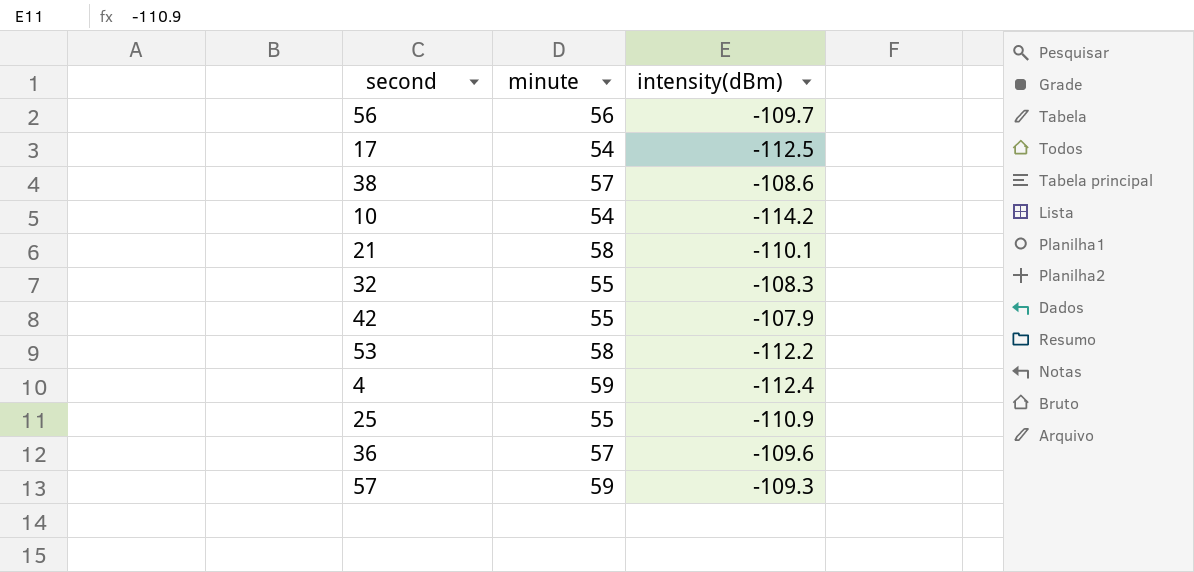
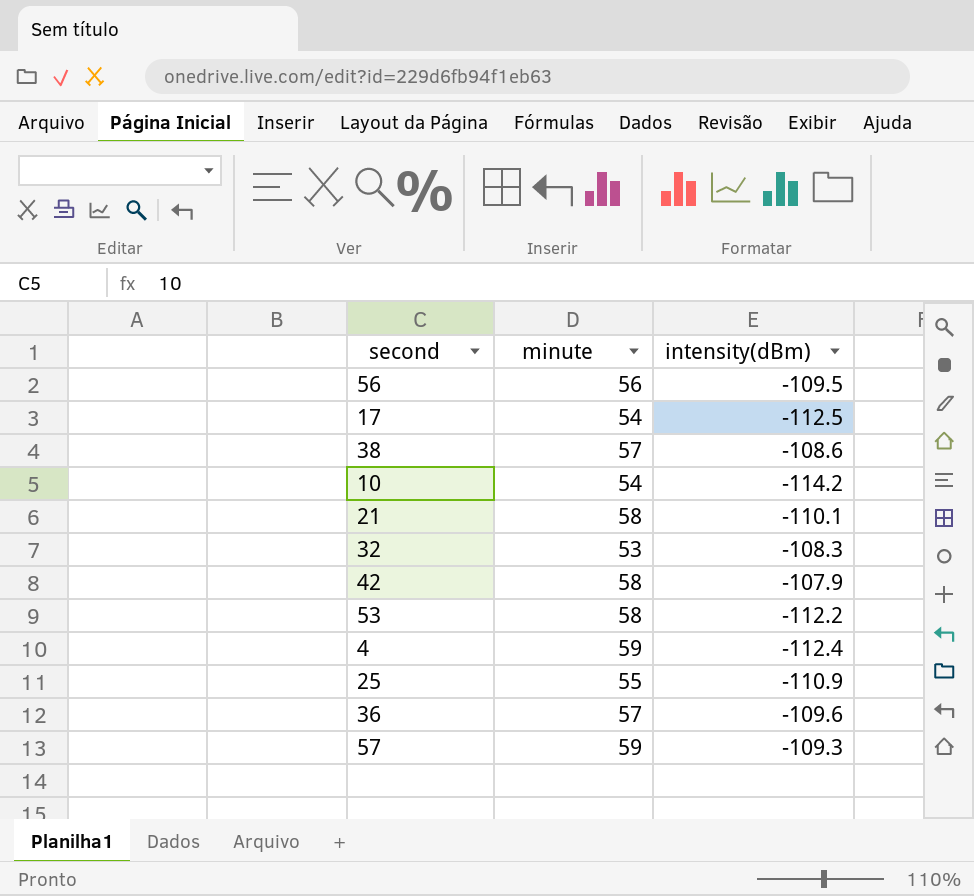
56 | intensity(dBm): -109.7 -> -109.5
32 | minute: 55 -> 53
42 | minute: 55 -> 58

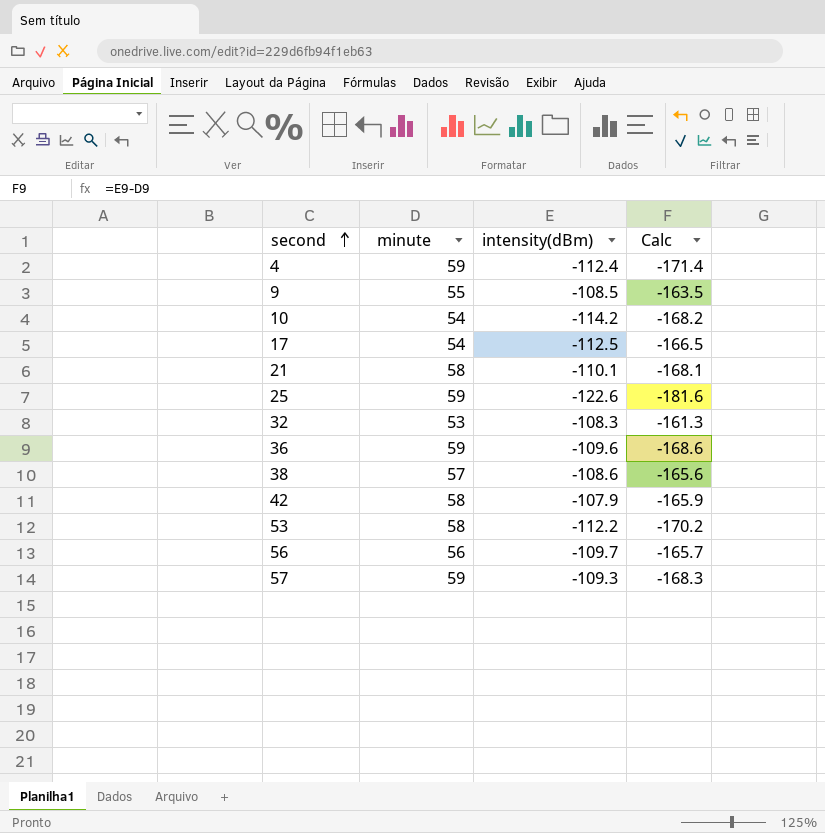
row order: none -> second ascending
column Calc | formula: none -> [intensity(dBm)] - [minute]
row 9: none -> 55 | -108.5 | -163.5
25 | minute: 55 -> 59
25 | intensity(dBm): -110.9 -> -122.6
36 | minute: 57 -> 59
56 | intensity(dBm): -109.5 -> -109.7

